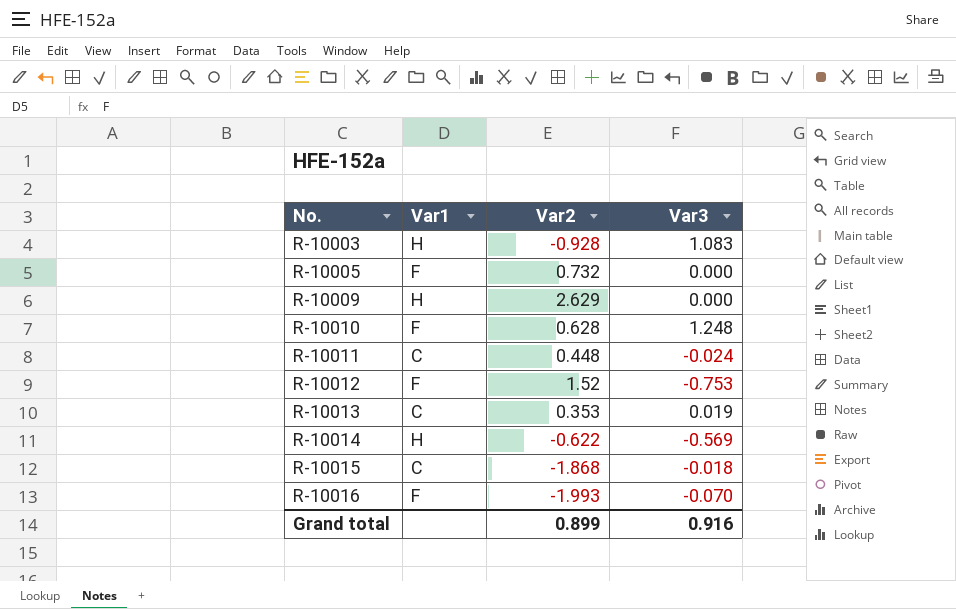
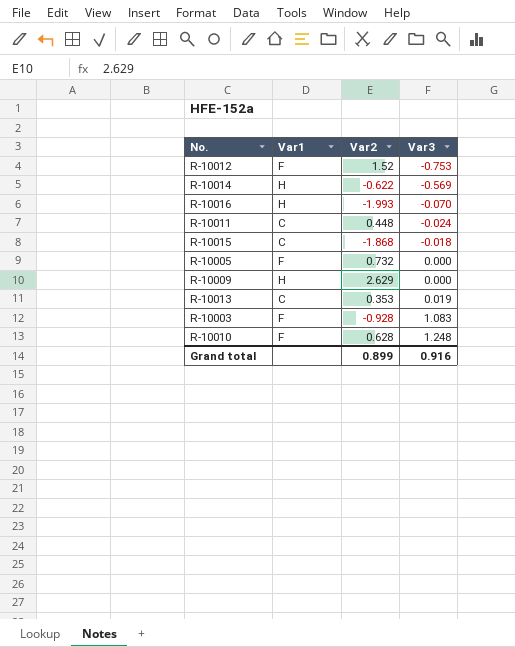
row order: No. ascending -> Var3 ascending
R-10016 | Var1: F -> H
R-10003 | Var1: H -> F

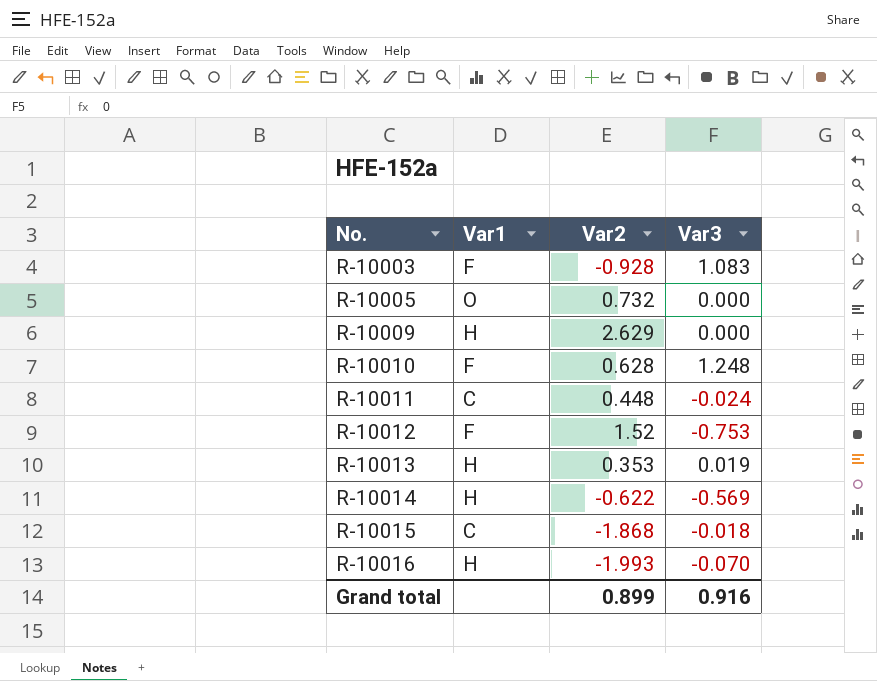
row order: Var3 ascending -> No. ascending
R-10005 | Var1: F -> O
R-10013 | Var1: C -> H

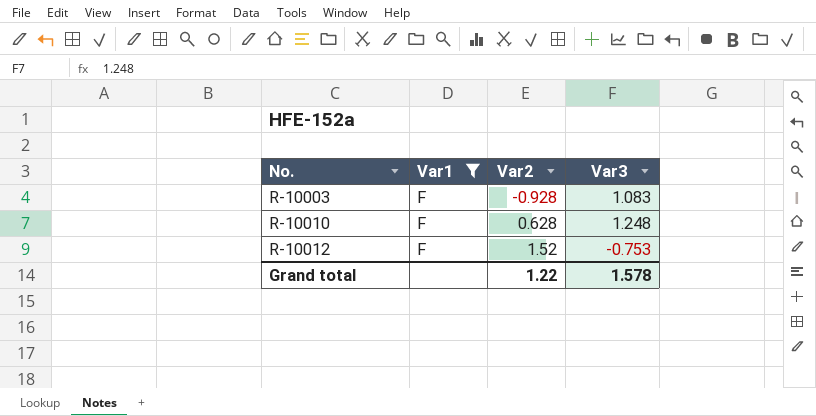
filter: none -> Var1 = F
Grand total | Var2: 0.899 -> 1.22
Grand total | Var3: 0.916 -> 1.578

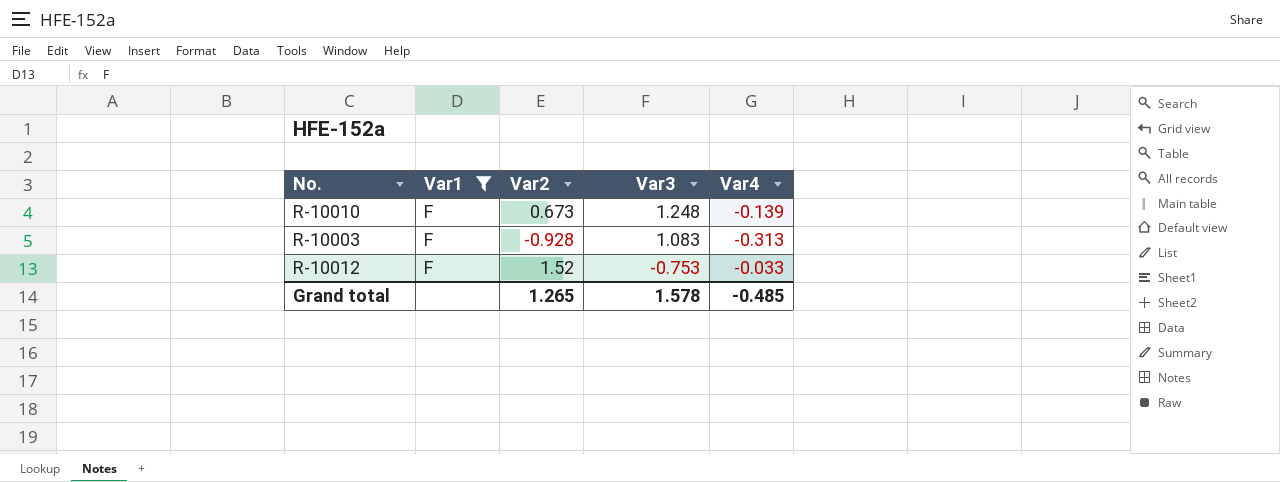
row order: No. ascending -> Var3 descending
column Var4 | position: none -> 5
R-10010 | Var2: 0.628 -> 0.673
Grand total | Var2: 1.22 -> 1.265

